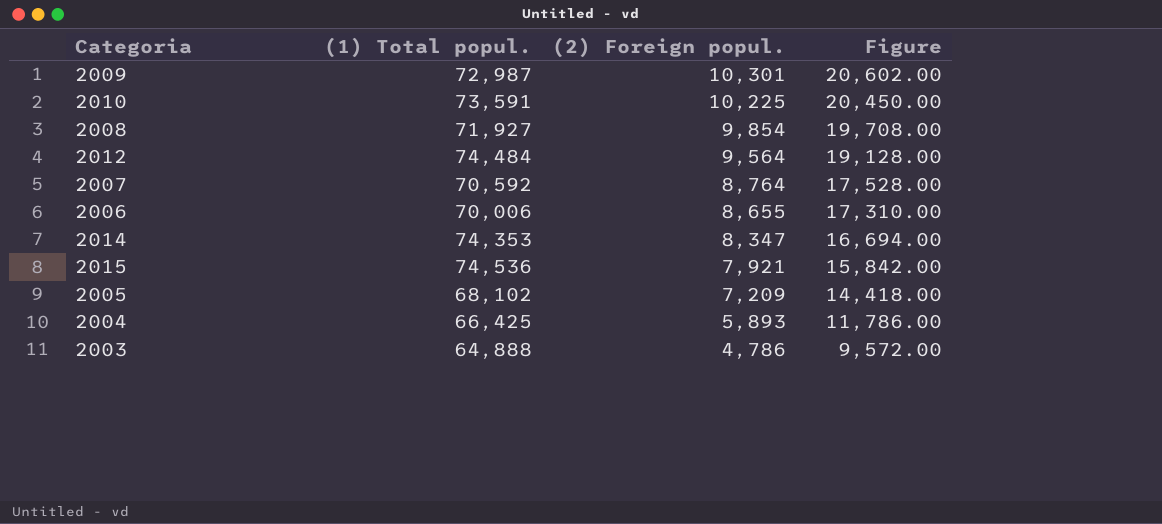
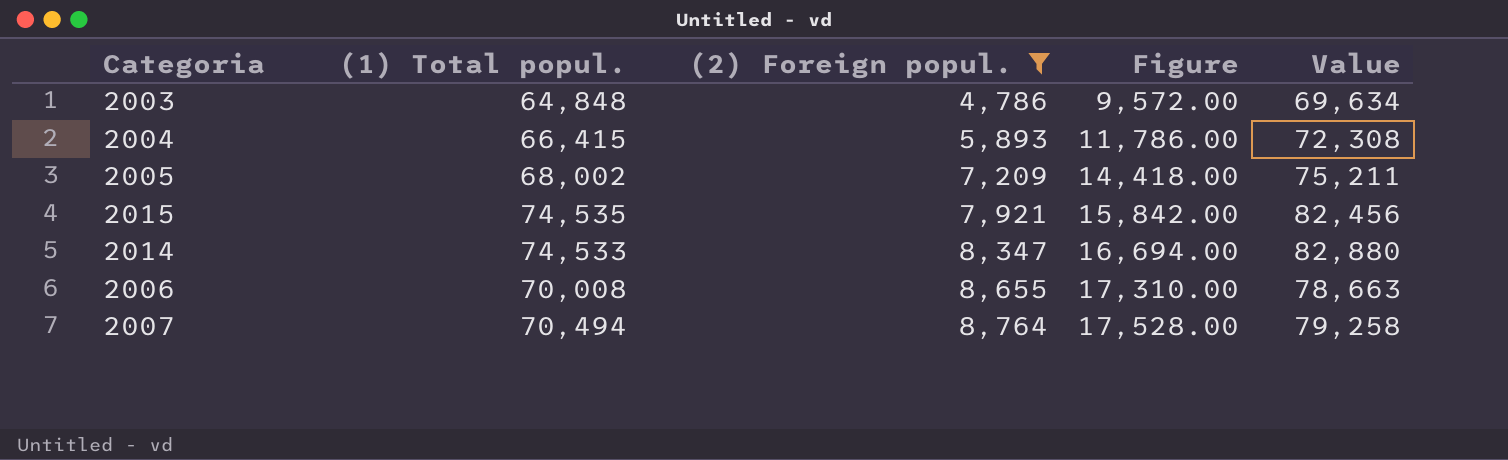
filter: none -> (2) Foreign popul. <= 8,764
row order: (2) Foreign popul. descending -> (2) Foreign popul. ascending
column Value | formula: none -> [(1) Total popul.] + [(2) Foreign popul.]
2003 | (1) Total popul.: 64,888 -> 64,848
2004 | (1) Total popul.: 66,425 -> 66,415
2005 | (1) Total popul.: 68,102 -> 68,002
2015 | (1) Total popul.: 74,536 -> 74,535
2014 | (1) Total popul.: 74,353 -> 74,533
2006 | (1) Total popul.: 70,006 -> 70,008
2007 | (1) Total popul.: 70,592 -> 70,494

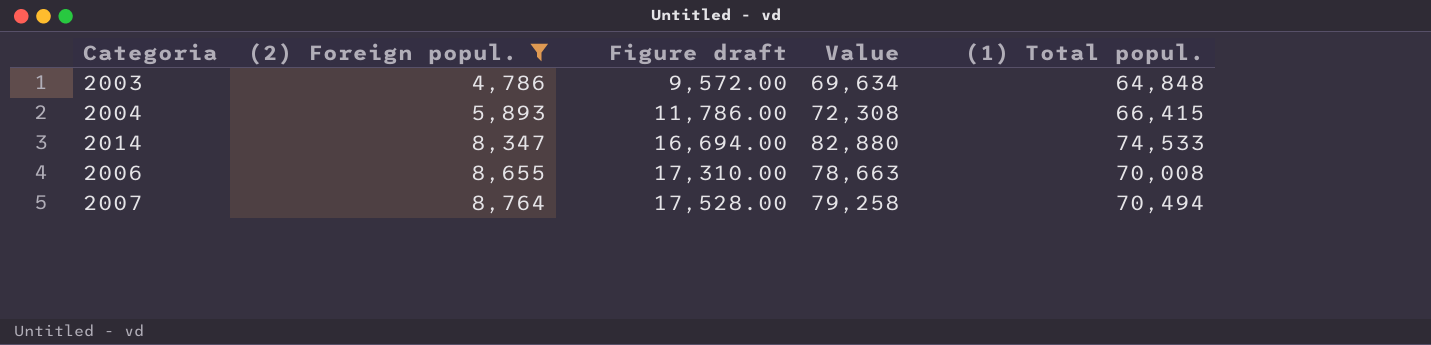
column name: Figure -> Figure draft
column (1) Total popul. | position: 2 -> 5
row 2005: 68,002 | 7,209 | 14,418.00 | 75,211 -> none
row 2015: 74,535 | 7,921 | 15,842.00 | 82,456 -> none

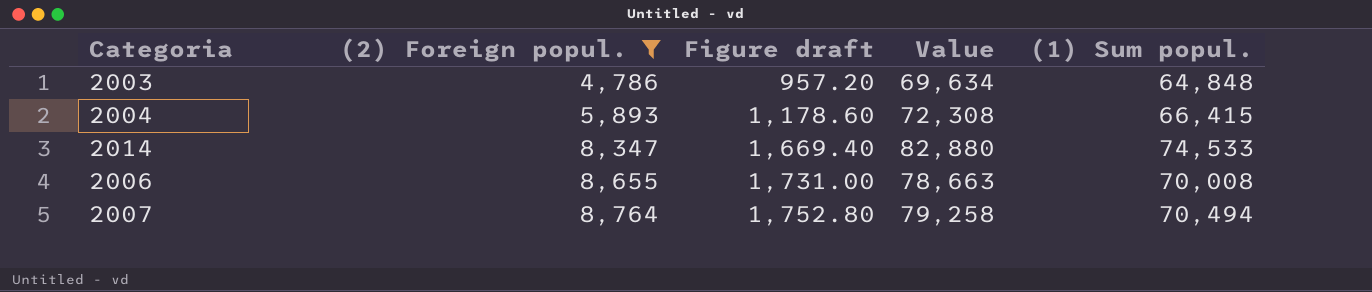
column Figure draft | formula: [(2) Foreign popul.] * 2 -> [(2) Foreign popul.] * 0.2
column name: (1) Total popul. -> (1) Sum popul.

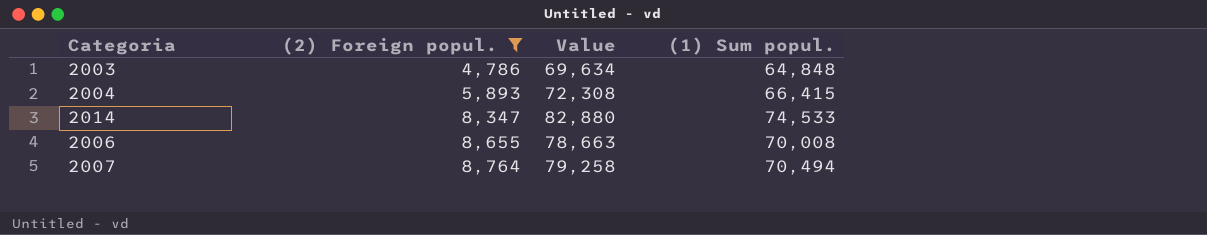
column Figure draft | formula: [(2) Foreign popul.] * 0.2 -> none

